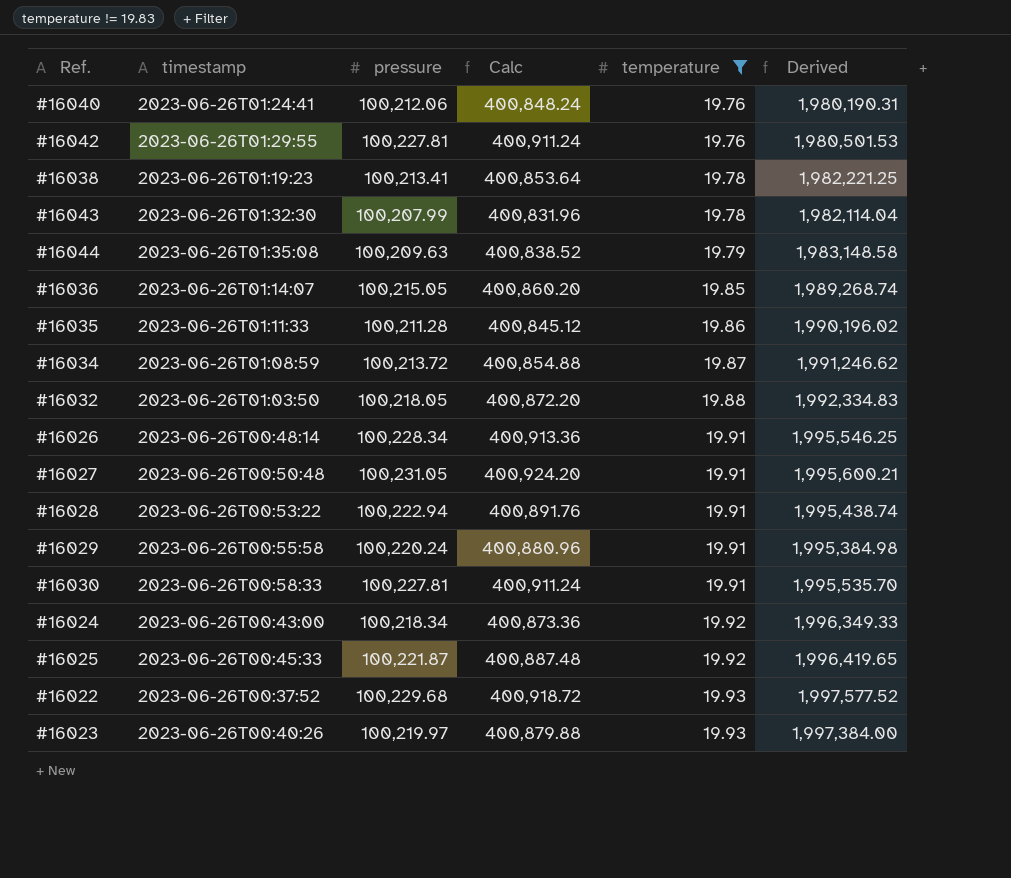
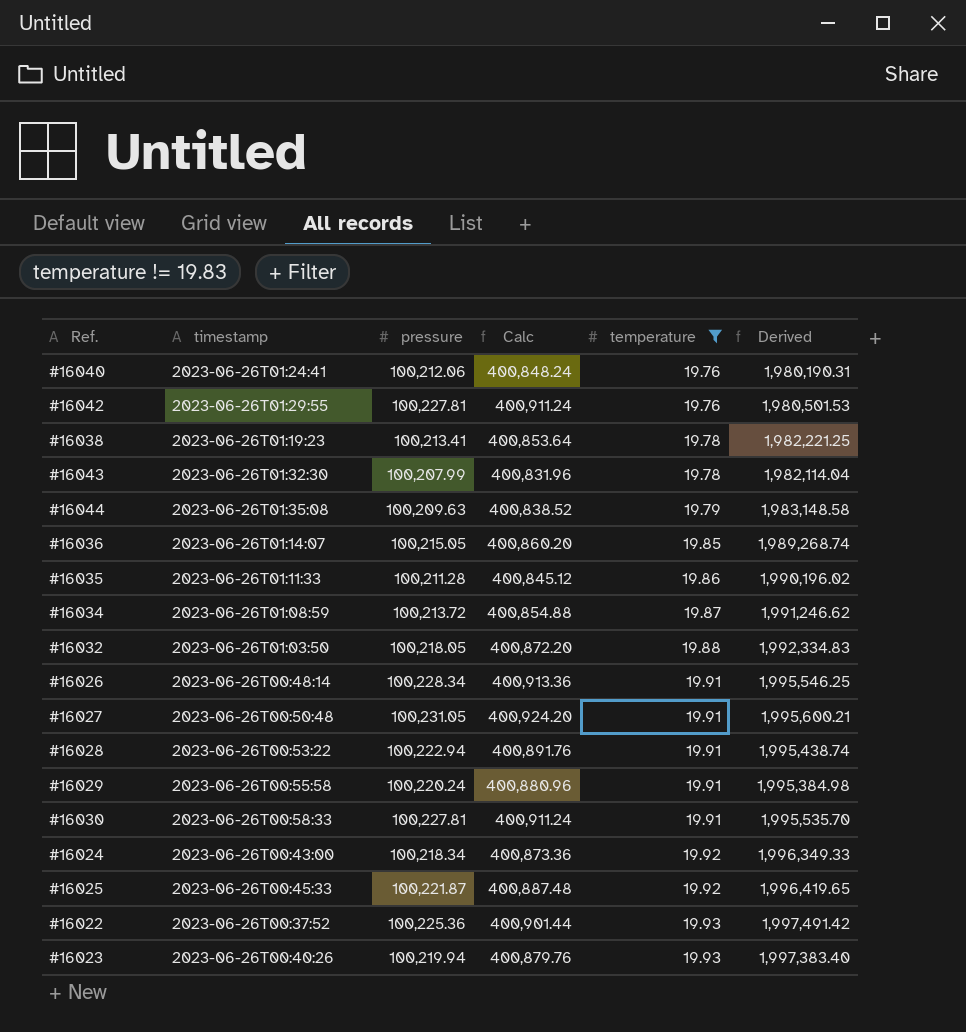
#16022 | pressure: 100,229.68 -> 100,225.36
#16022 | Calc: 400,918.72 -> 400,901.44
#16022 | Derived: 1,997,577.52 -> 1,997,491.42
#16023 | pressure: 100,219.97 -> 100,219.94
#16023 | Calc: 400,879.88 -> 400,879.76
#16023 | Derived: 1,997,384.00 -> 1,997,383.40

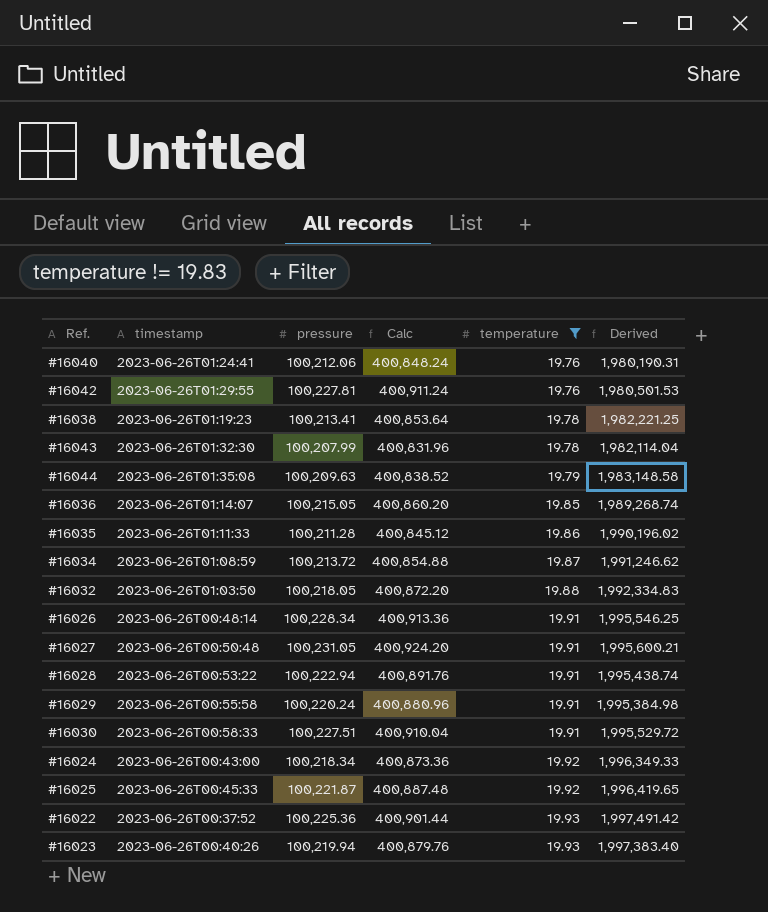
#16030 | pressure: 100,227.81 -> 100,227.51
#16030 | Calc: 400,911.24 -> 400,910.04
#16030 | Derived: 1,995,535.70 -> 1,995,529.72

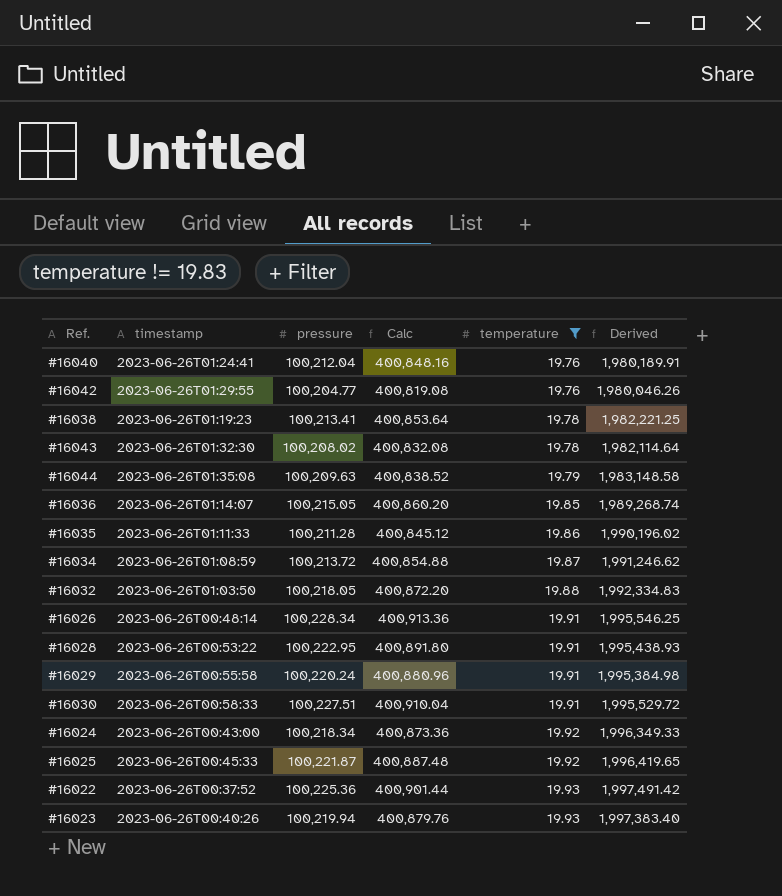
row #16027: 2023-06-26T00:50:48 | 100,231.05 | 400,924.20 | 19.91 | 1,995,600.21 -> none
#16040 | pressure: 100,212.06 -> 100,212.04
#16040 | Calc: 400,848.24 -> 400,848.16
#16040 | Derived: 1,980,190.31 -> 1,980,189.91
#16042 | pressure: 100,227.81 -> 100,204.77
#16042 | Calc: 400,911.24 -> 400,819.08
#16042 | Derived: 1,980,501.53 -> 1,980,046.26
#16043 | pressure: 100,207.99 -> 100,208.02
#16043 | Calc: 400,831.96 -> 400,832.08
#16043 | Derived: 1,982,114.04 -> 1,982,114.64
#16028 | pressure: 100,222.94 -> 100,222.95
#16028 | Calc: 400,891.76 -> 400,891.80
#16028 | Derived: 1,995,438.74 -> 1,995,438.93

